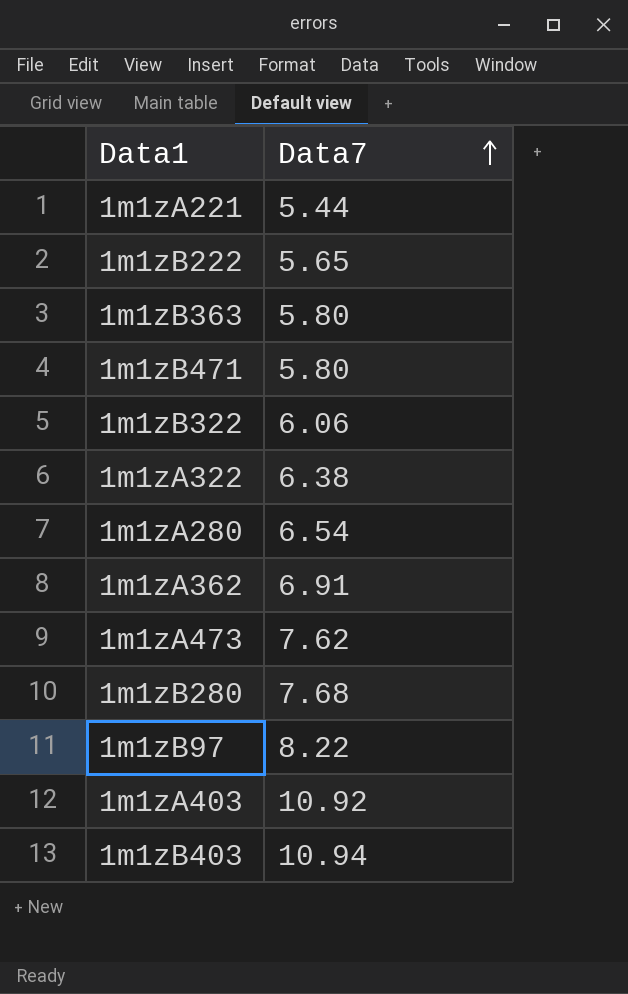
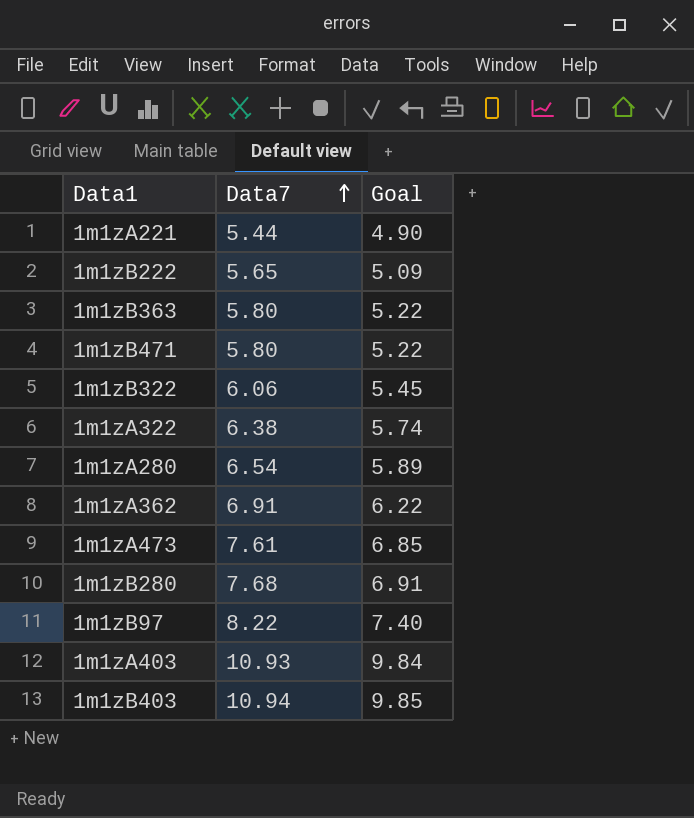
column Goal | formula: none -> [Data7] * 0.9
1m1zA473 | Data7: 7.62 -> 7.61
1m1zA403 | Data7: 10.92 -> 10.93

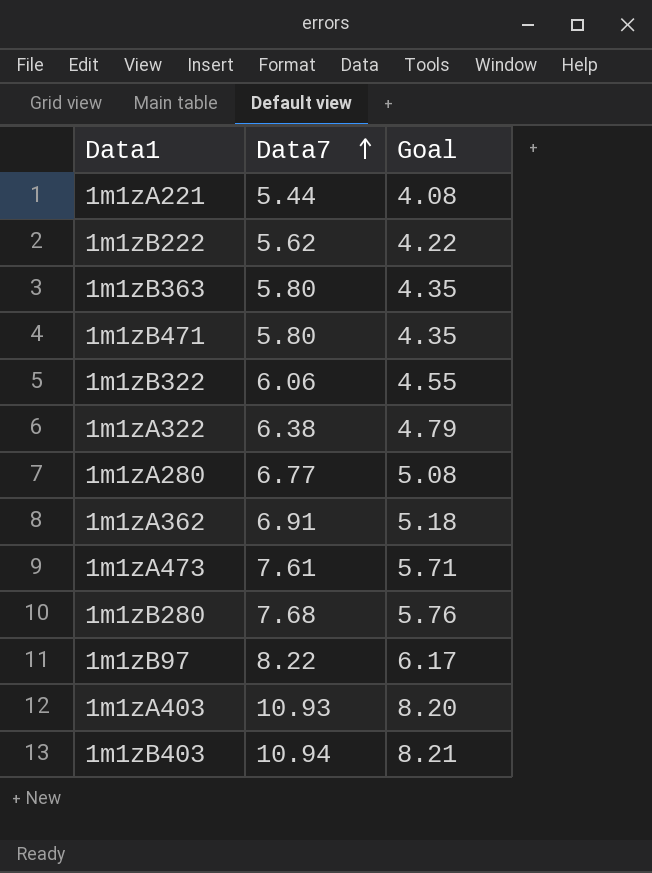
column Goal | formula: [Data7] * 0.9 -> [Data7] * 0.75
1m1zB222 | Data7: 5.65 -> 5.62
1m1zA280 | Data7: 6.54 -> 6.77

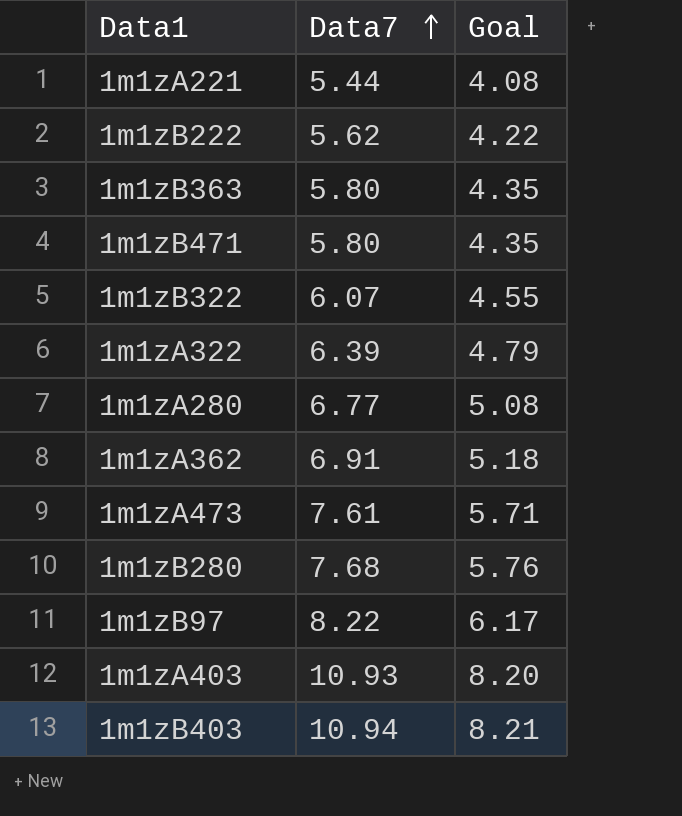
1m1zB322 | Data7: 6.06 -> 6.07
1m1zA322 | Data7: 6.38 -> 6.39

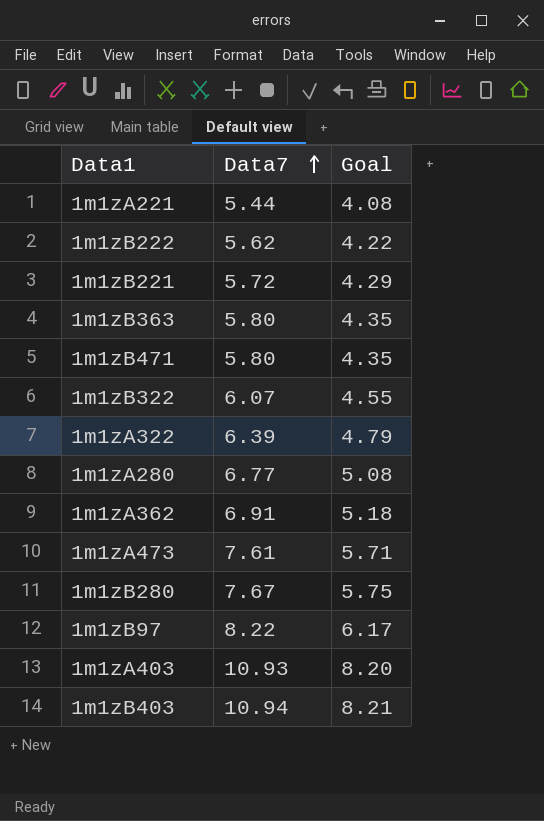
row 1m1zB221: none -> 5.72 | 4.29
1m1zB280 | Data7: 7.68 -> 7.67
1m1zB280 | Goal: 5.76 -> 5.75

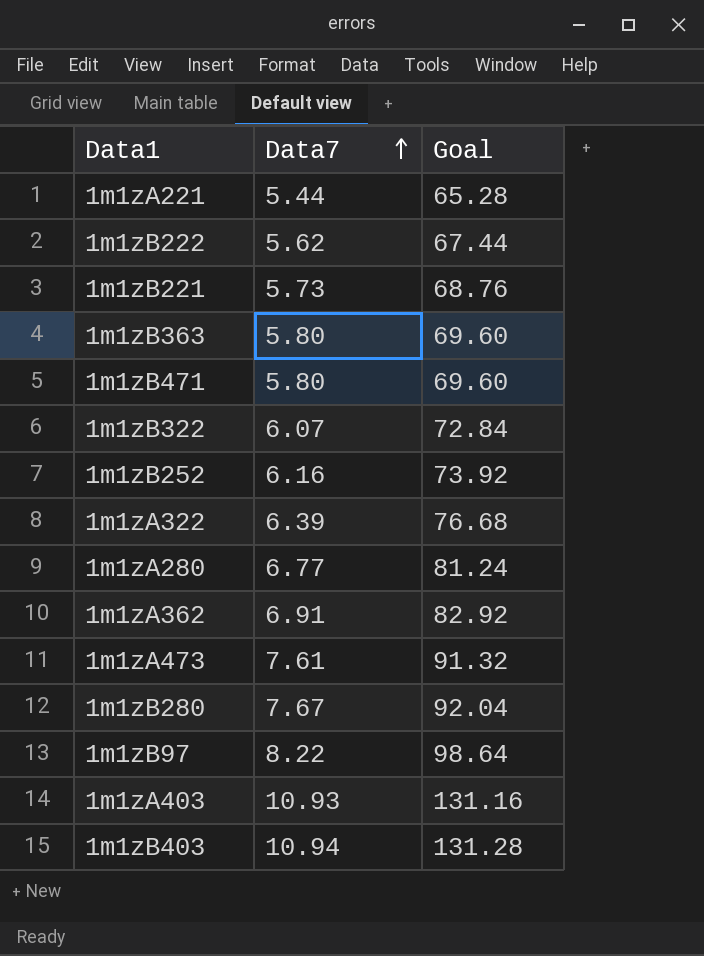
column Goal | formula: [Data7] * 0.75 -> [Data7] * 12
1m1zB221 | Data7: 5.72 -> 5.73
row 1m1zB252: none -> 6.16 | 73.92

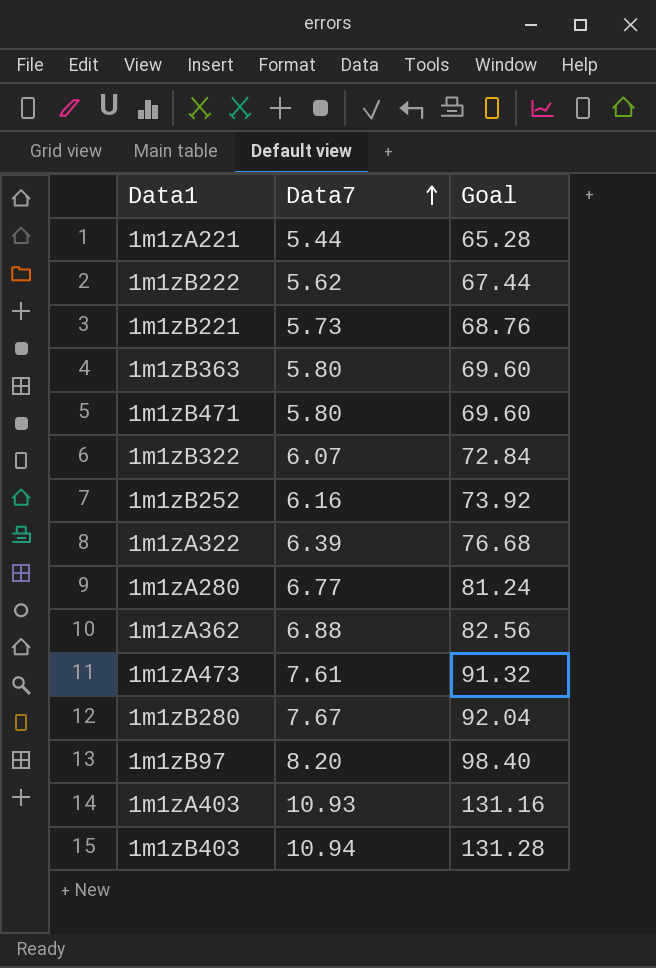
1m1zA362 | Data7: 6.91 -> 6.88
1m1zA362 | Goal: 82.92 -> 82.56
1m1zB97 | Data7: 8.22 -> 8.20
1m1zB97 | Goal: 98.64 -> 98.40

